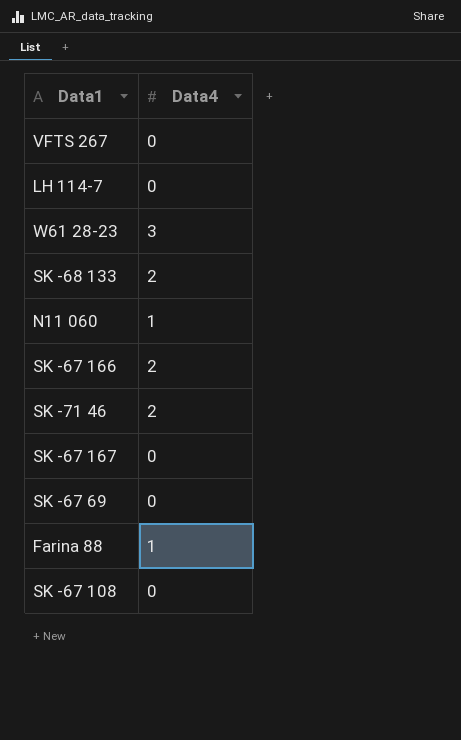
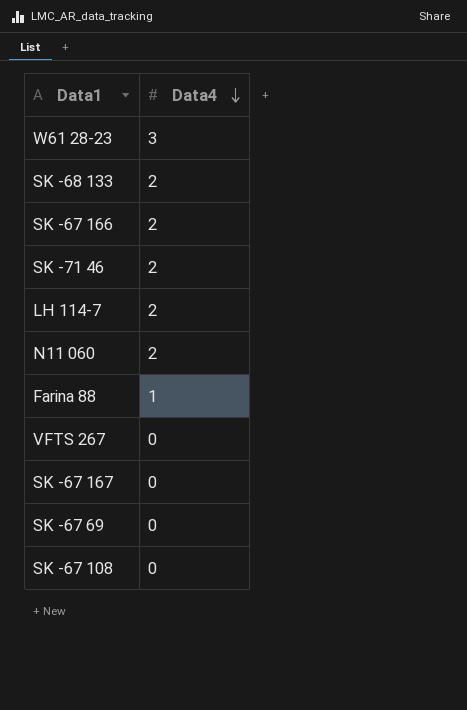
row order: none -> Data4 descending
LH 114-7 | Data4: 0 -> 2
N11 060 | Data4: 1 -> 2

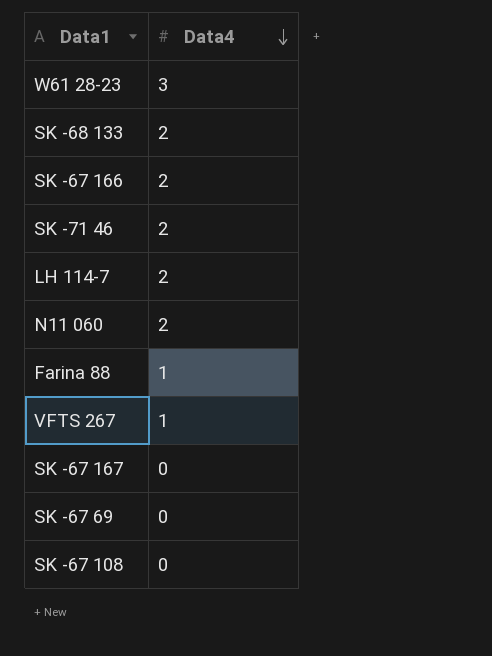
VFTS 267 | Data4: 0 -> 1

